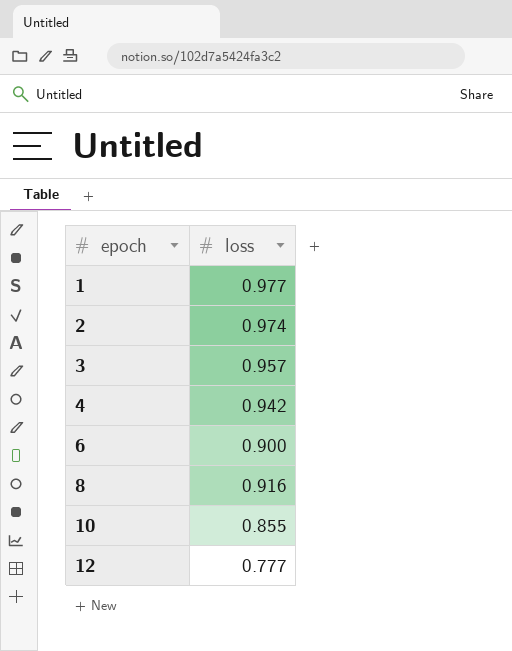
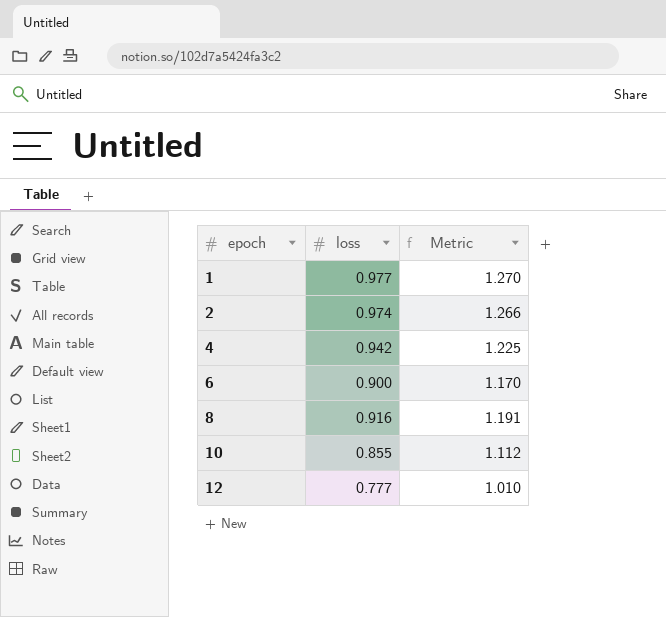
column Metric | formula: none -> [loss] * 1.3
row 3: 0.957 -> none

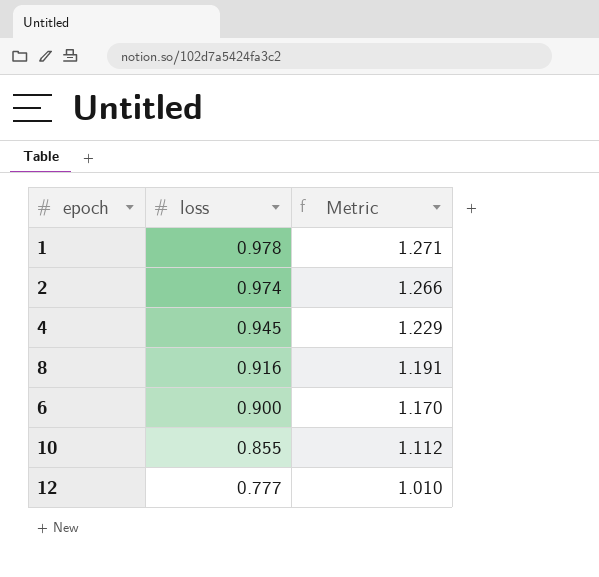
row order: epoch ascending -> loss descending
1 | loss: 0.977 -> 0.978
1 | Metric: 1.270 -> 1.271
4 | loss: 0.942 -> 0.945
4 | Metric: 1.225 -> 1.229

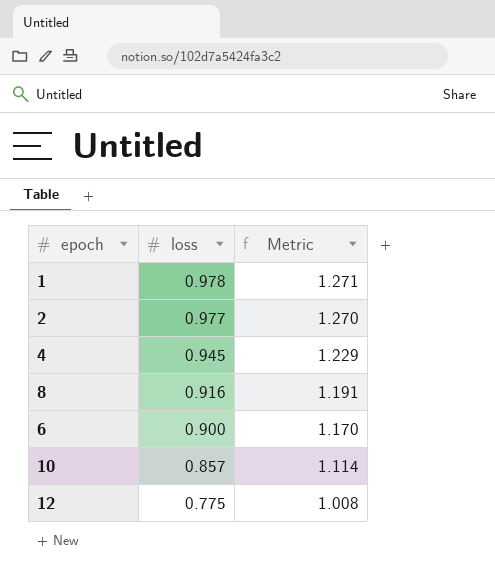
2 | loss: 0.974 -> 0.977
2 | Metric: 1.266 -> 1.270
10 | loss: 0.855 -> 0.857
10 | Metric: 1.112 -> 1.114
12 | loss: 0.777 -> 0.775
12 | Metric: 1.010 -> 1.008

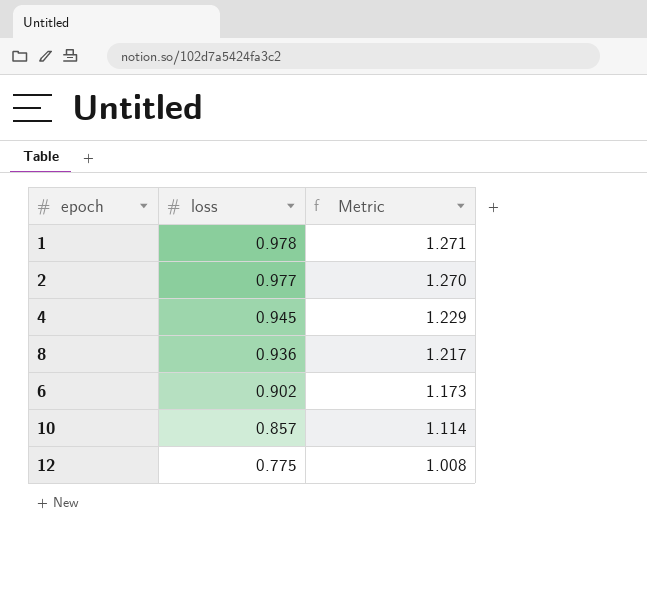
8 | loss: 0.916 -> 0.936
8 | Metric: 1.191 -> 1.217
6 | loss: 0.900 -> 0.902
6 | Metric: 1.170 -> 1.173

